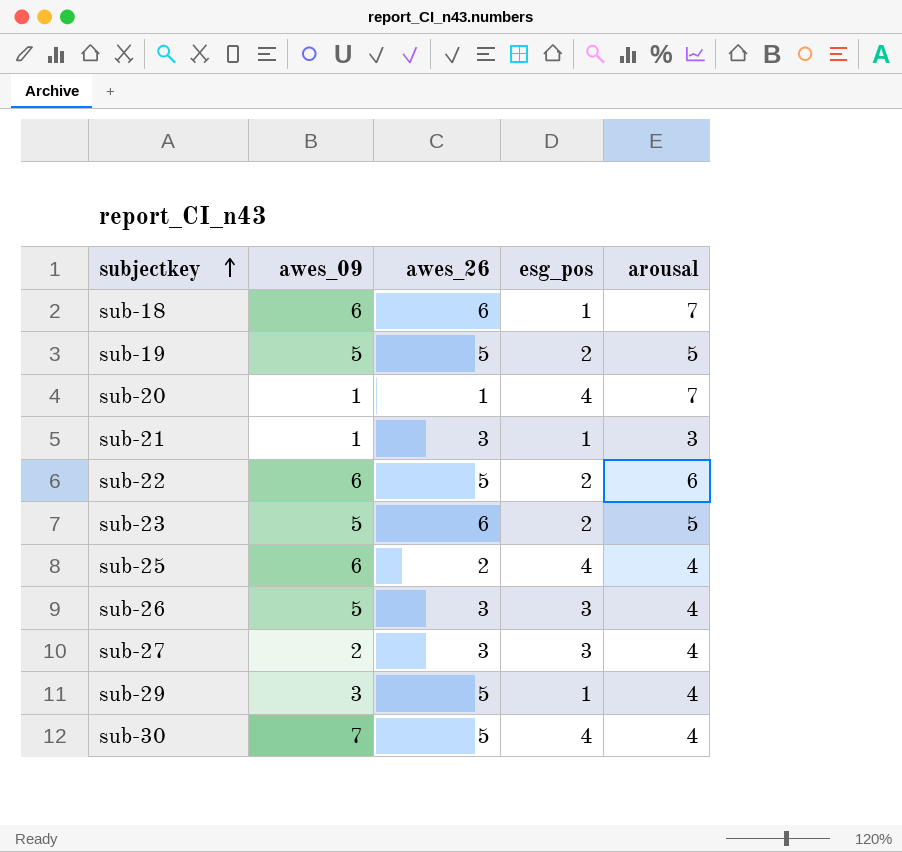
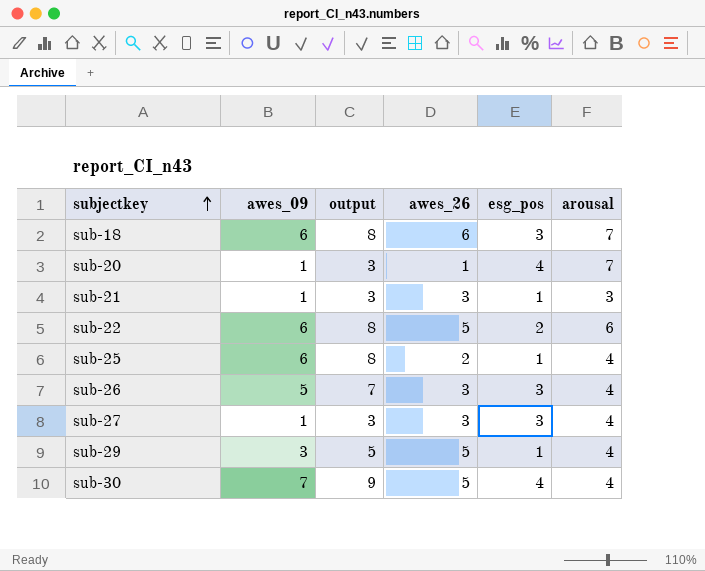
column output | formula: none -> [awes_09] + 2
row sub-19: 5 | 5 | 2 | 5 -> none
row sub-23: 5 | 6 | 2 | 5 -> none
sub-18 | esg_pos: 1 -> 3
sub-25 | esg_pos: 4 -> 1
sub-27 | awes_09: 2 -> 1

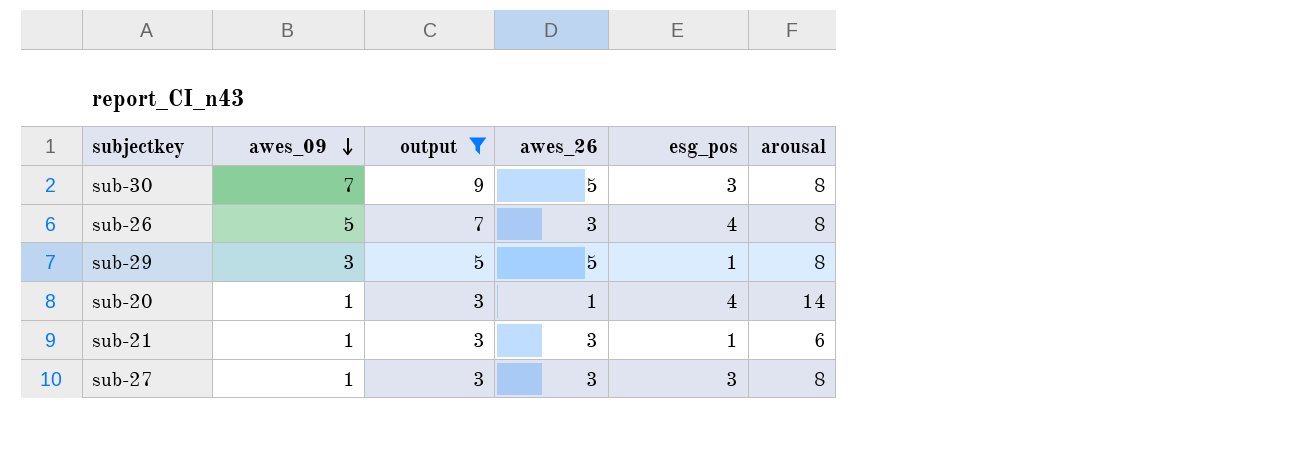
filter: none -> output != 8
row order: subjectkey ascending -> awes_09 descending
sub-30 | esg_pos: 4 -> 3
sub-30 | arousal: 4 -> 8
sub-26 | esg_pos: 3 -> 4
sub-26 | arousal: 4 -> 8
sub-29 | arousal: 4 -> 8
sub-20 | arousal: 7 -> 14
sub-21 | arousal: 3 -> 6
sub-27 | arousal: 4 -> 8

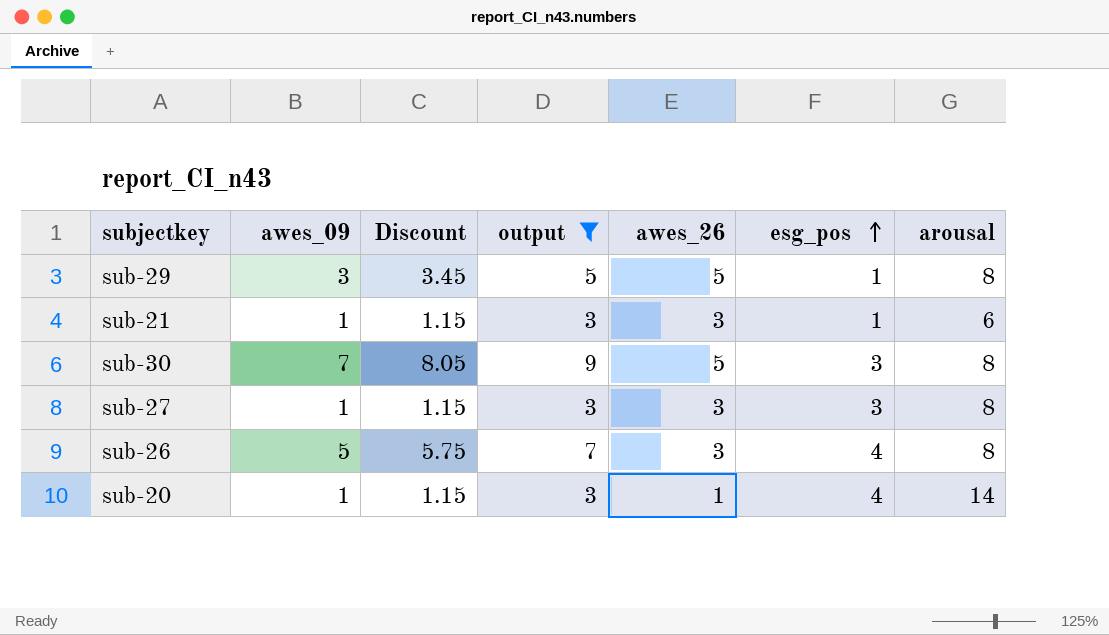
row order: awes_09 descending -> esg_pos ascending
column Discount | formula: none -> [awes_09] * 1.15

